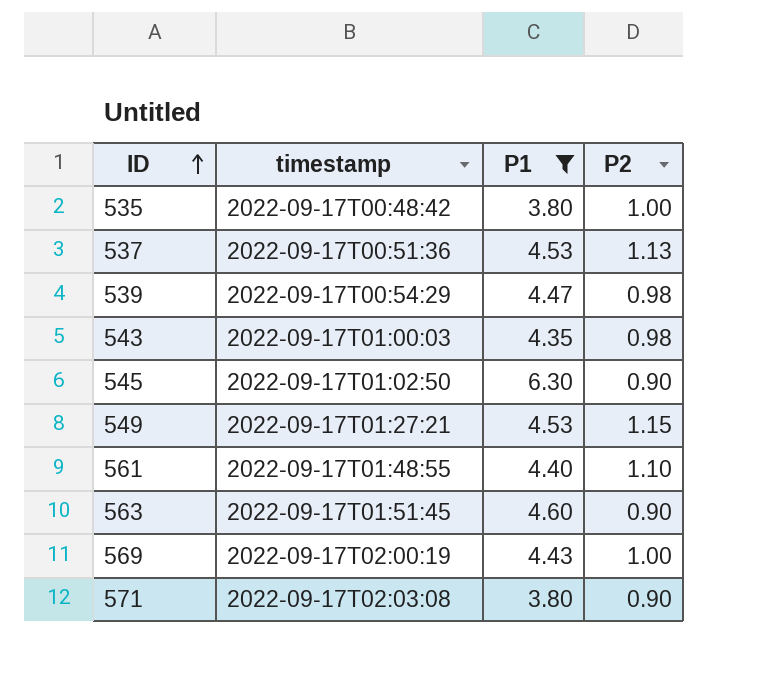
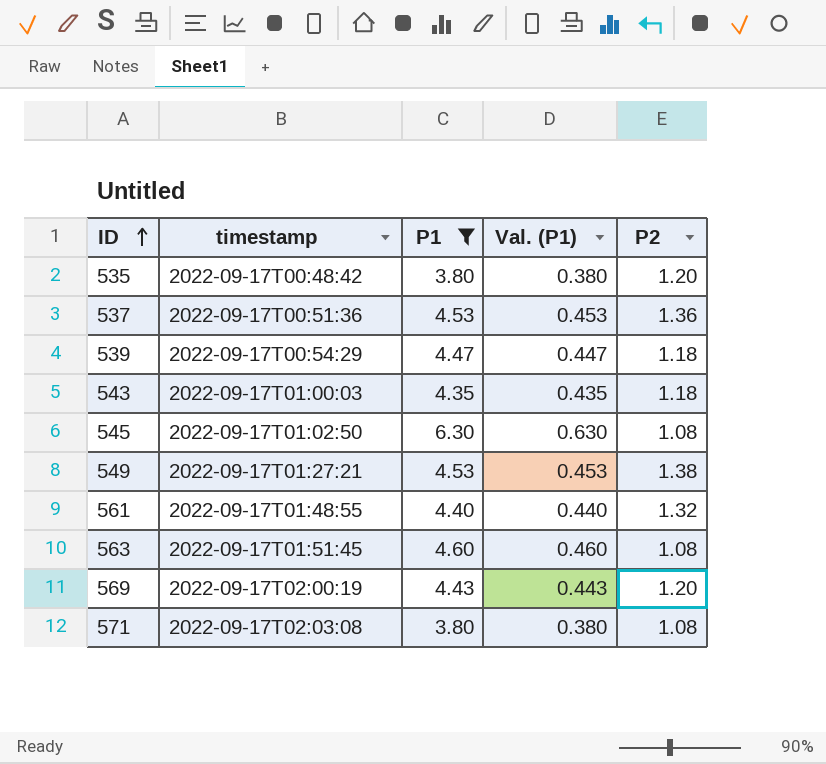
column Val. (P1) | formula: none -> [P1] * 0.1
535 | P2: 1.00 -> 1.20
537 | P2: 1.13 -> 1.36
539 | P2: 0.98 -> 1.18
543 | P2: 0.98 -> 1.18
545 | P2: 0.90 -> 1.08
549 | P2: 1.15 -> 1.38
561 | P2: 1.10 -> 1.32
563 | P2: 0.90 -> 1.08
569 | P2: 1.00 -> 1.20
571 | P2: 0.90 -> 1.08

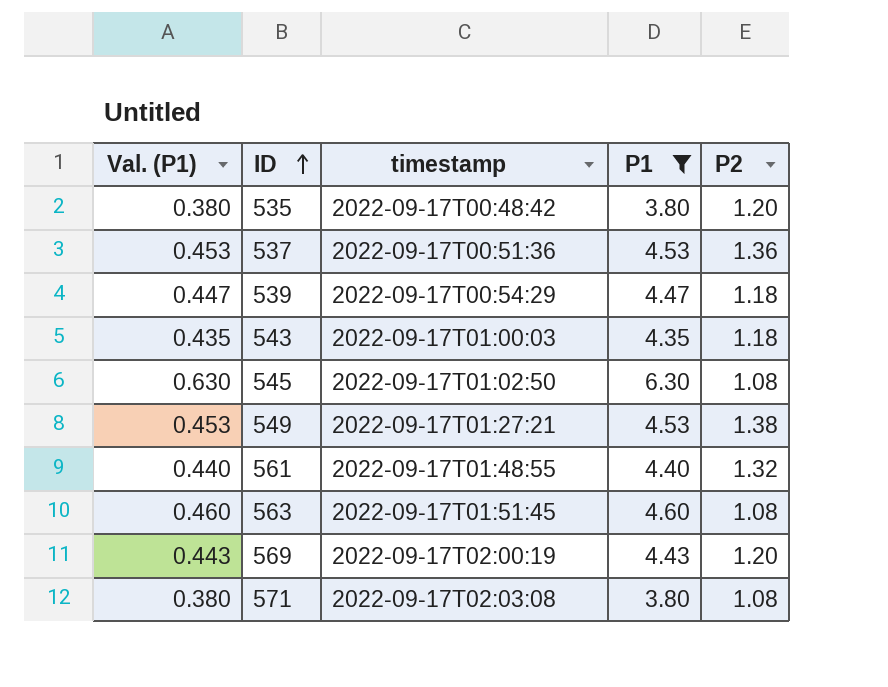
column Val. (P1) | position: 4 -> 1

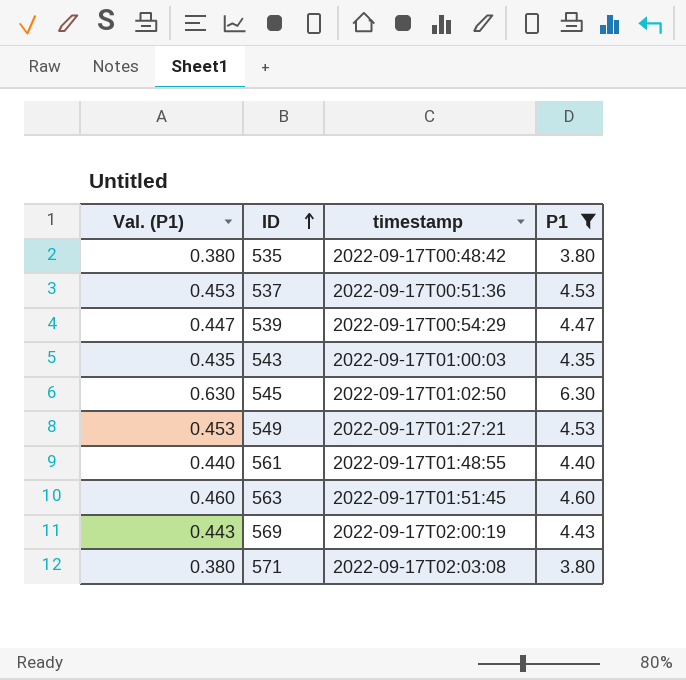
column P2 | position: 5 -> none

